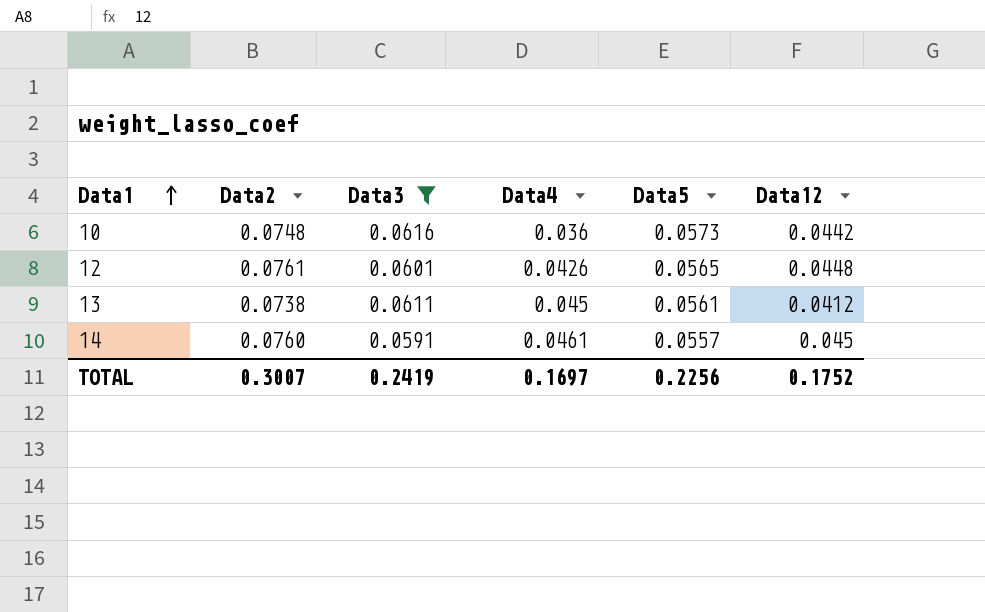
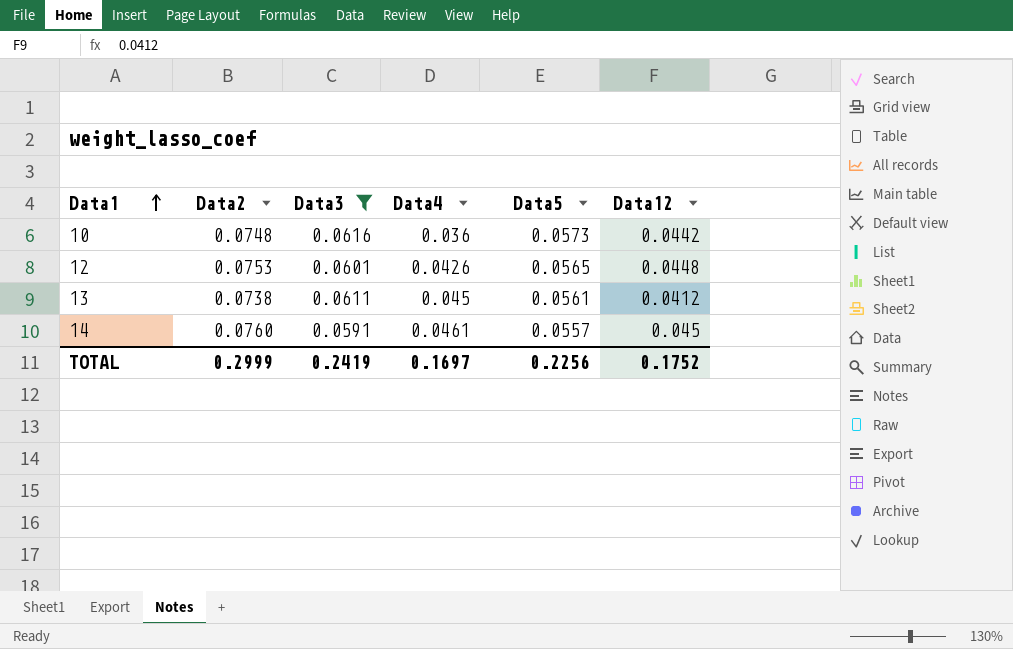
12 | Data2: 0.0761 -> 0.0753
TOTAL | Data2: 0.3007 -> 0.2999

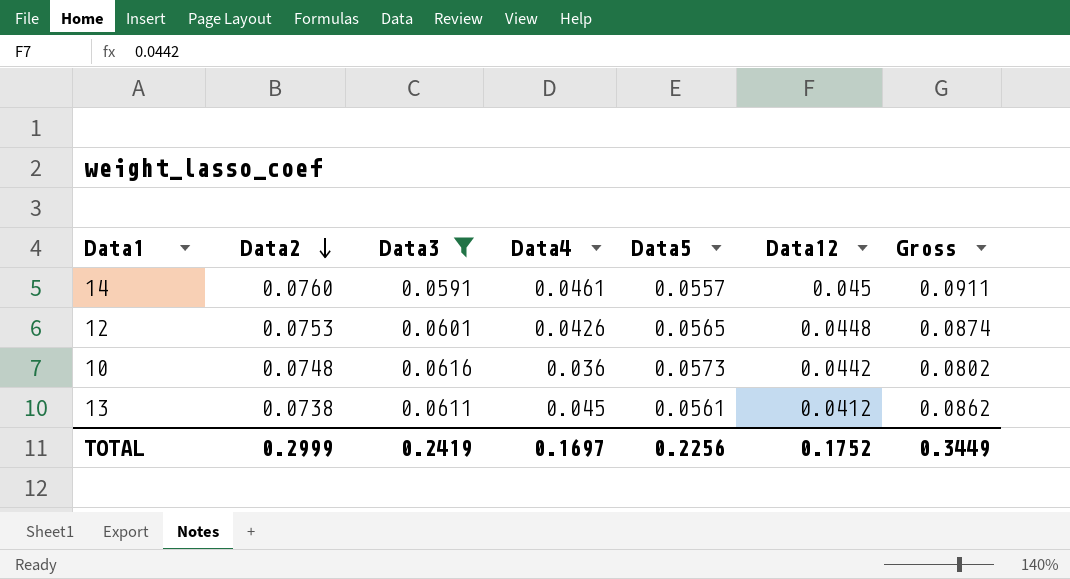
row order: Data1 ascending -> Data2 descending
column Gross | formula: none -> [Data4] + [Data12]

